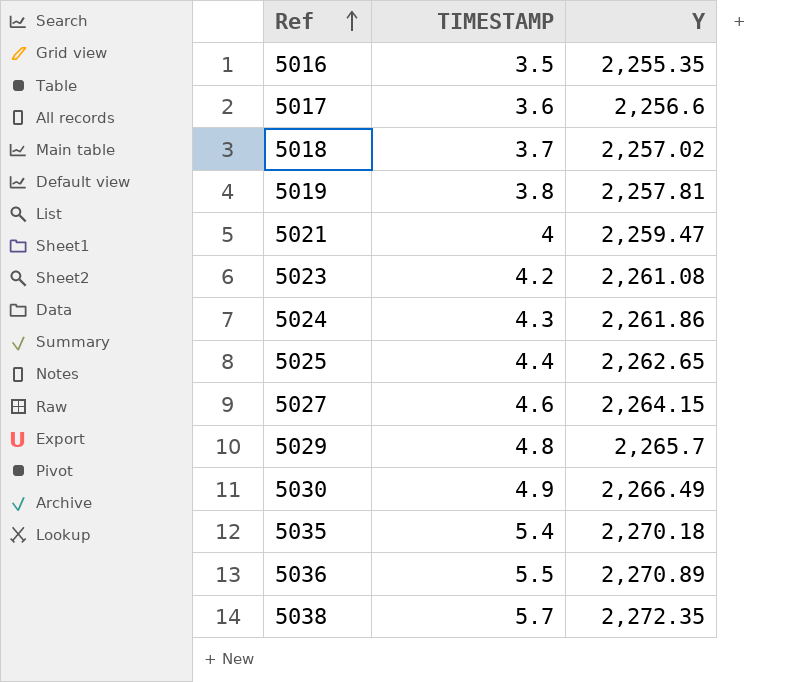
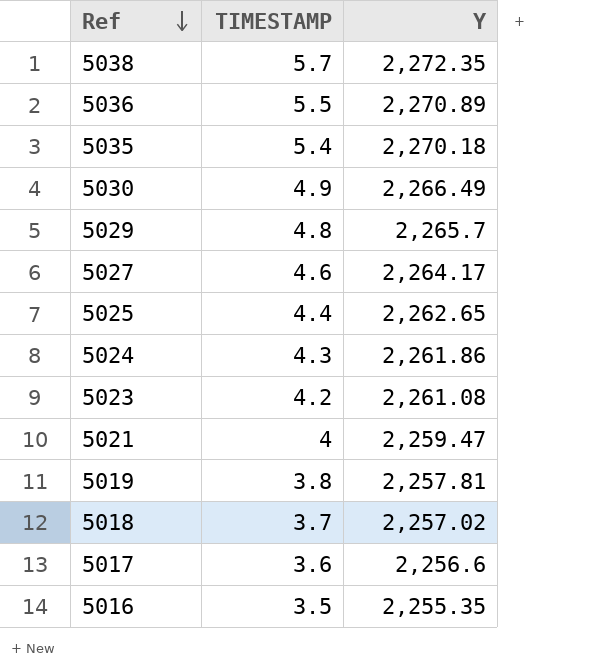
row order: Ref ascending -> Ref descending
5027 | Y: 2,264.15 -> 2,264.17

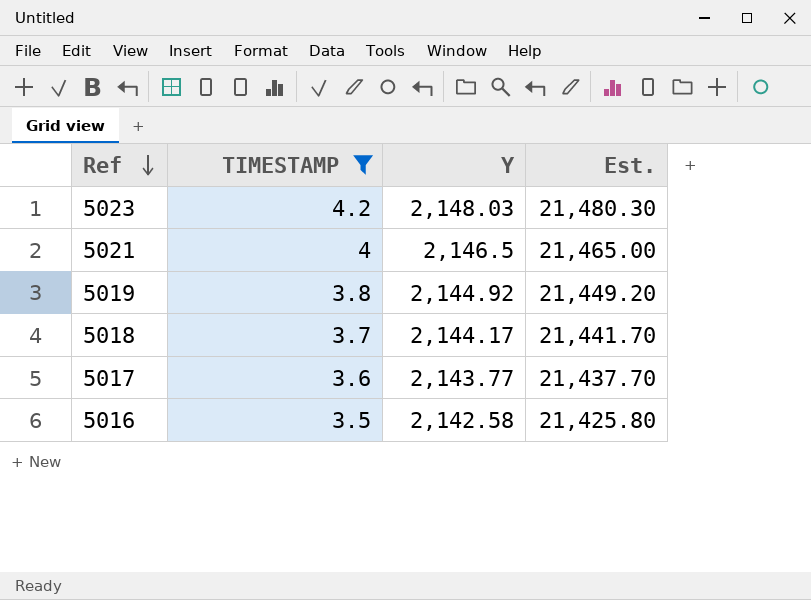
filter: none -> TIMESTAMP <= 4.2
column Est. | formula: none -> [Y] * 10
5023 | Y: 2,261.08 -> 2,148.03
5021 | Y: 2,259.47 -> 2,146.5
5019 | Y: 2,257.81 -> 2,144.92
5018 | Y: 2,257.02 -> 2,144.17
5017 | Y: 2,256.6 -> 2,143.77
5016 | Y: 2,255.35 -> 2,142.58

